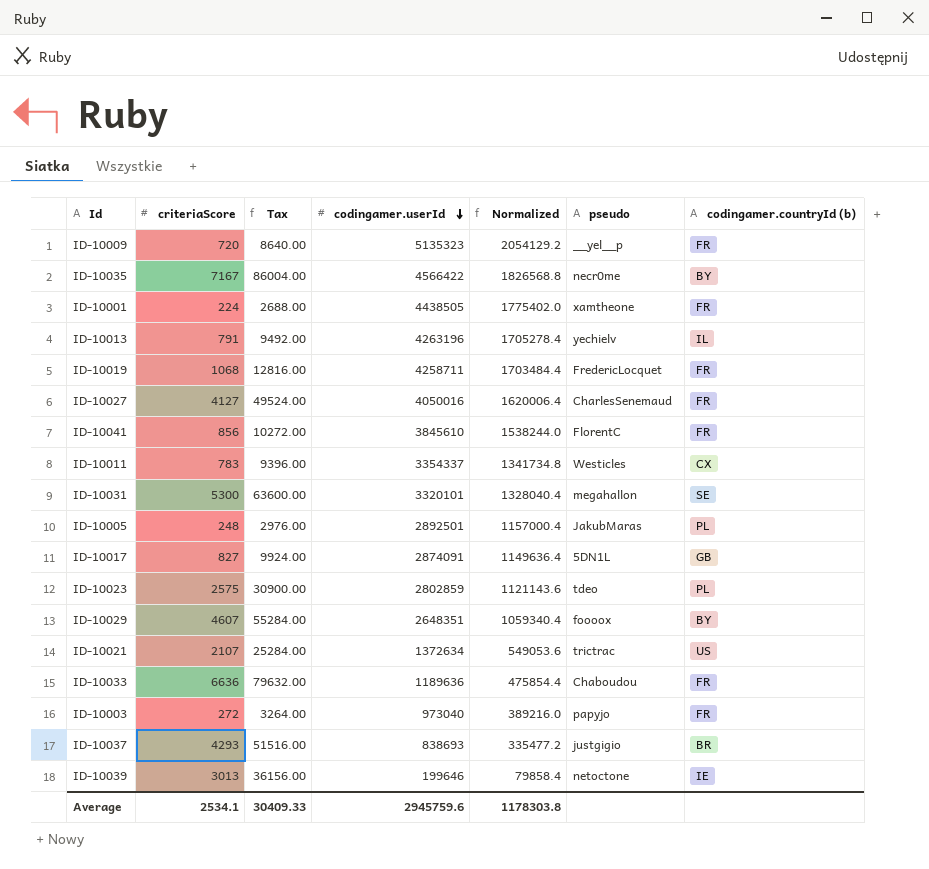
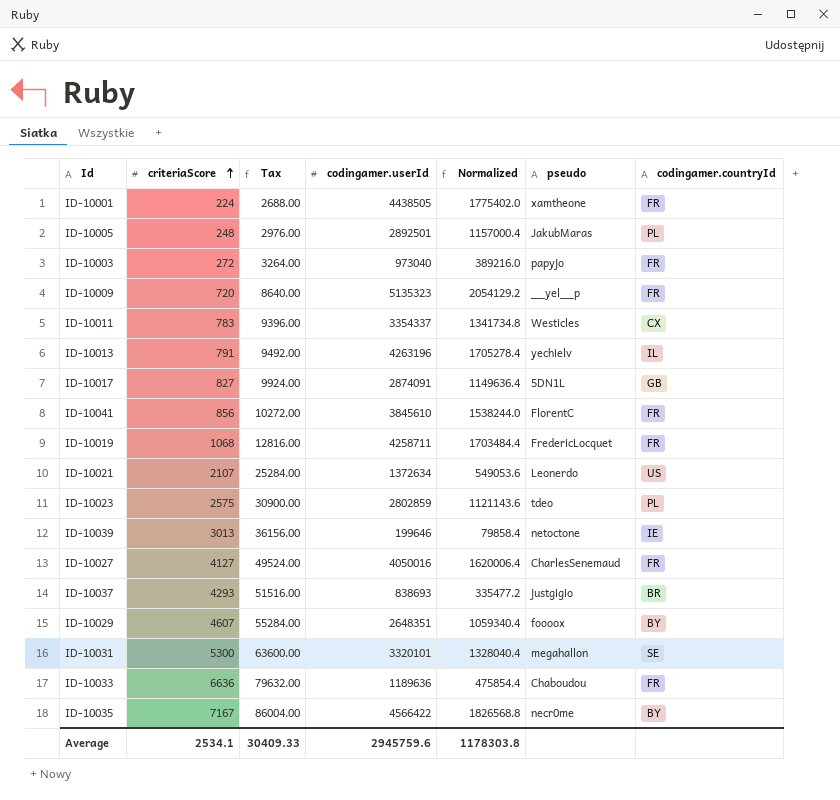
row order: codingamer.userId descending -> criteriaScore ascending
column name: codingamer.countryId (b) -> codingamer.countryId
ID-10021 | pseudo: trictrac -> Leonerdo

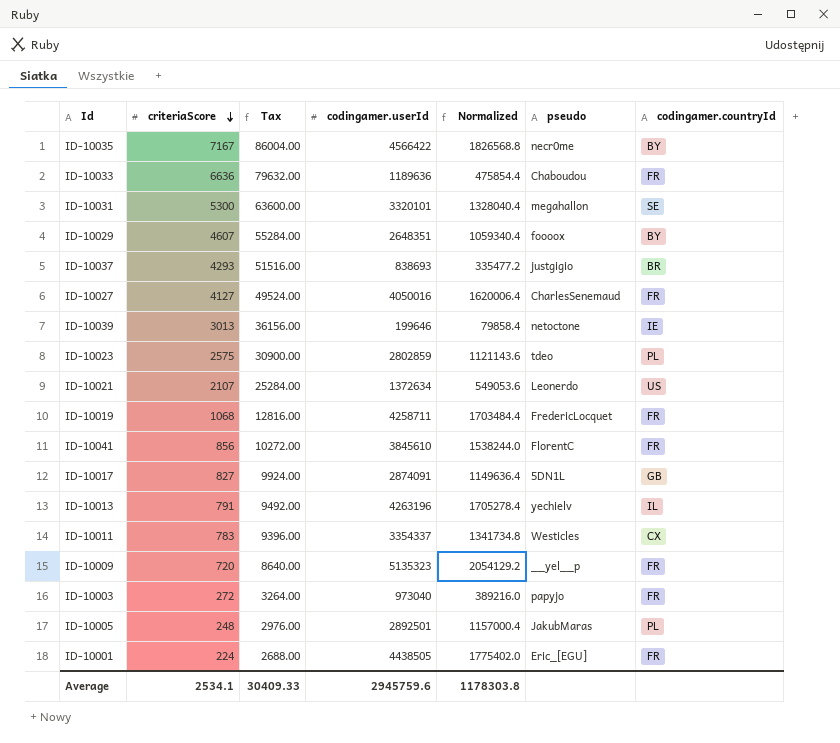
row order: criteriaScore ascending -> criteriaScore descending
ID-10001 | pseudo: xamtheone -> Eric_[EGU]

